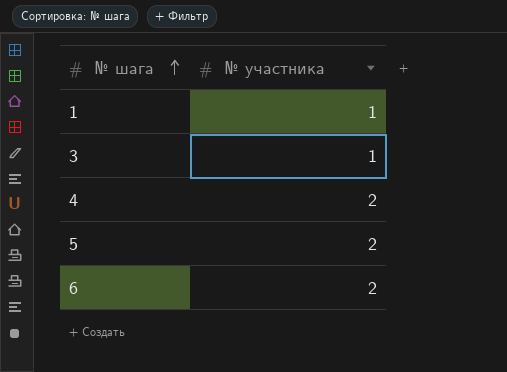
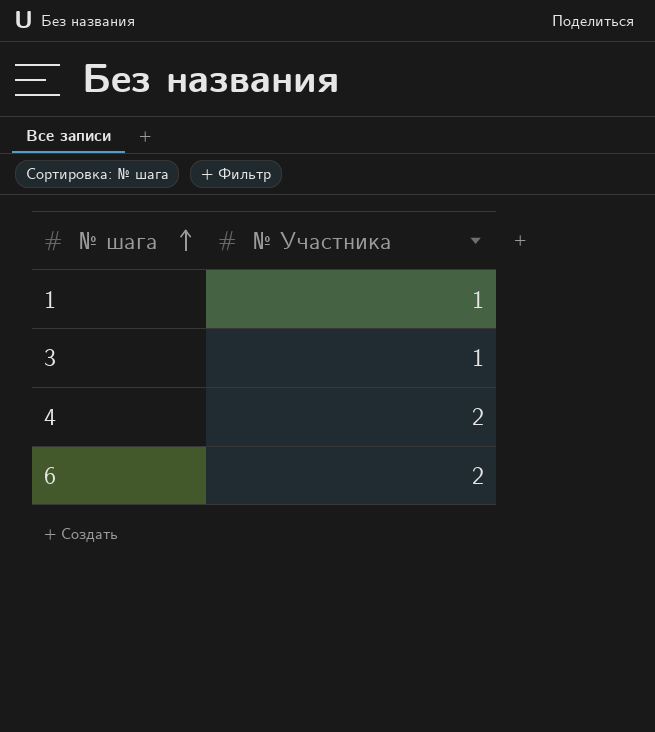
column name: № участника -> № Участника
row 5: 2 -> none

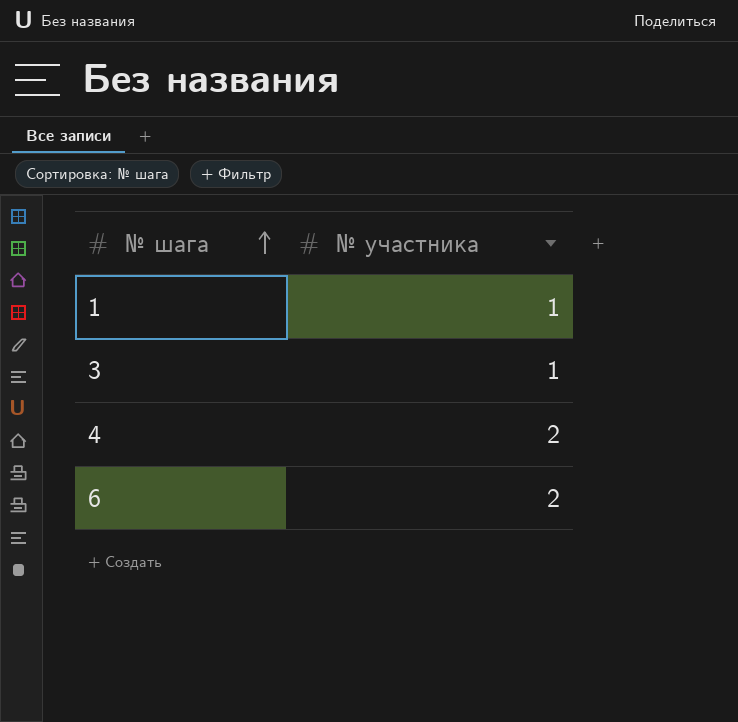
column name: № Участника -> № участника

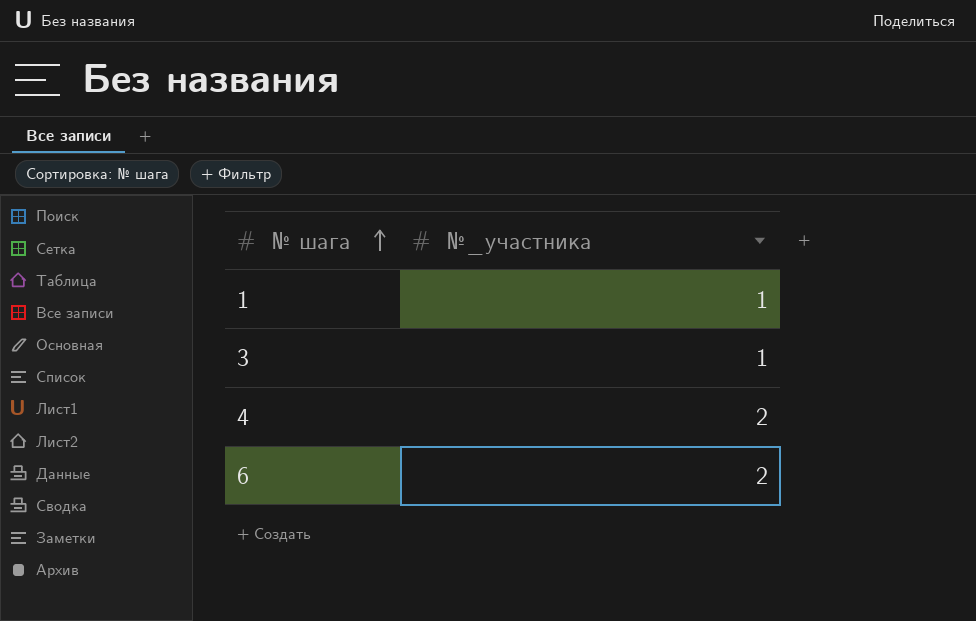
column name: № участника -> №_участника

